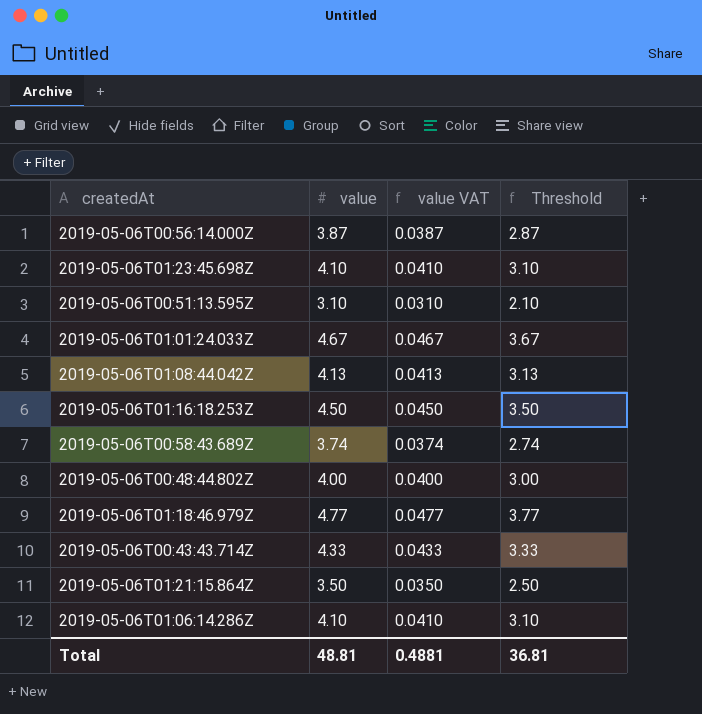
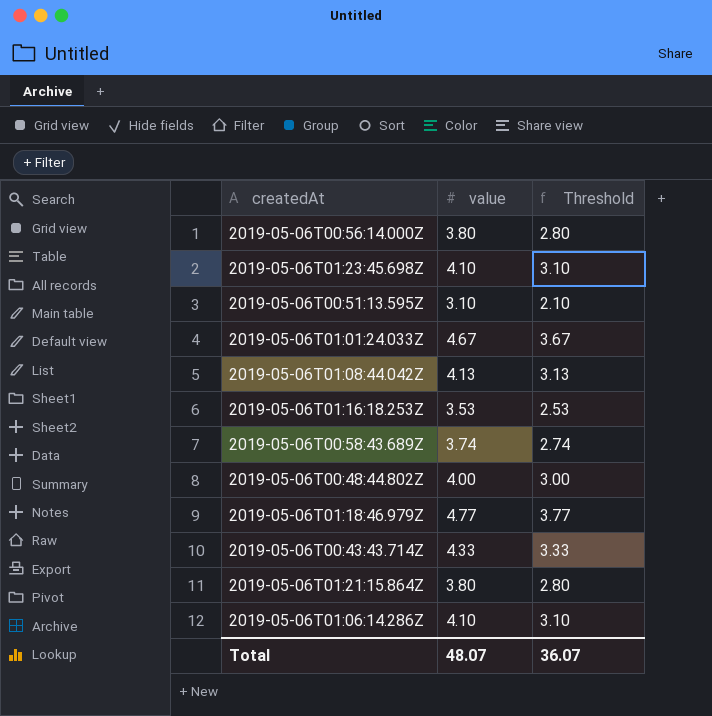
column value VAT | formula: [value] * 0.01 -> none
2019-05-06T00:56:14.000Z | value: 3.87 -> 3.80
2019-05-06T00:56:14.000Z | Threshold: 2.87 -> 2.80
2019-05-06T01:16:18.253Z | value: 4.50 -> 3.53
2019-05-06T01:16:18.253Z | Threshold: 3.50 -> 2.53
2019-05-06T01:21:15.864Z | value: 3.50 -> 3.80
2019-05-06T01:21:15.864Z | Threshold: 2.50 -> 2.80
Total | value: 48.81 -> 48.07
Total | Threshold: 36.81 -> 36.07

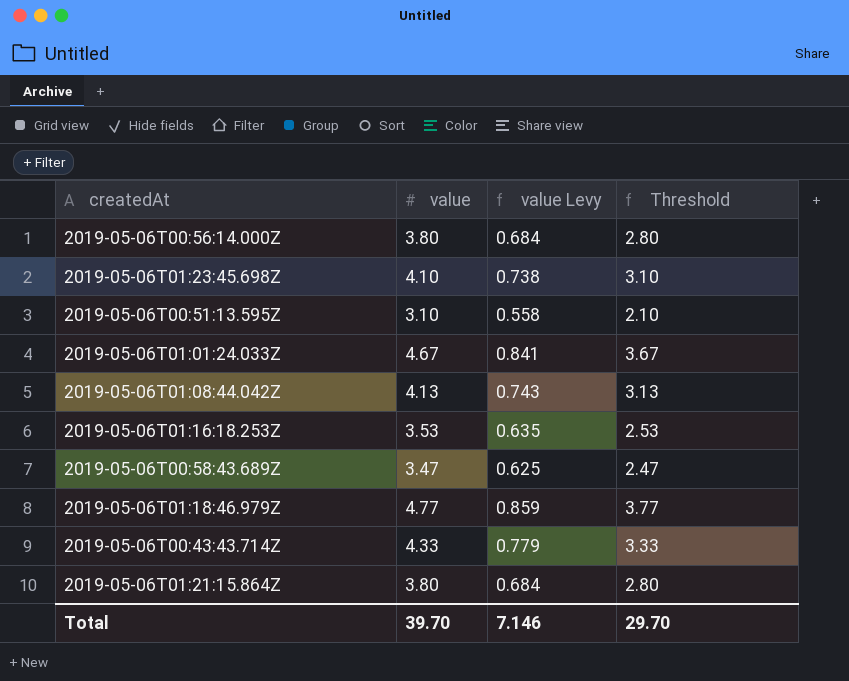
column value Levy | formula: none -> [value] * 0.18
row 2019-05-06T00:48:44.802Z: 4.00 | 3.00 -> none
row 2019-05-06T01:06:14.286Z: 4.10 | 3.10 -> none
2019-05-06T00:58:43.689Z | value: 3.74 -> 3.47
2019-05-06T00:58:43.689Z | Threshold: 2.74 -> 2.47
Total | value: 48.07 -> 39.70
Total | Threshold: 36.07 -> 29.70

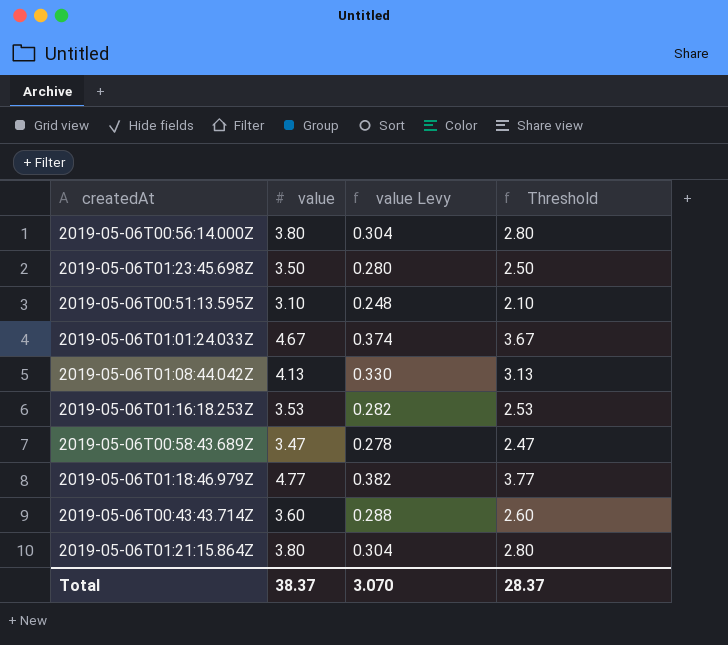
column value Levy | formula: [value] * 0.18 -> [value] * 0.08
2019-05-06T01:23:45.698Z | value: 4.10 -> 3.50
2019-05-06T01:23:45.698Z | Threshold: 3.10 -> 2.50
2019-05-06T00:43:43.714Z | value: 4.33 -> 3.60
2019-05-06T00:43:43.714Z | Threshold: 3.33 -> 2.60
Total | value: 39.70 -> 38.37
Total | value Levy: 7.146 -> 3.070
Total | Threshold: 29.70 -> 28.37

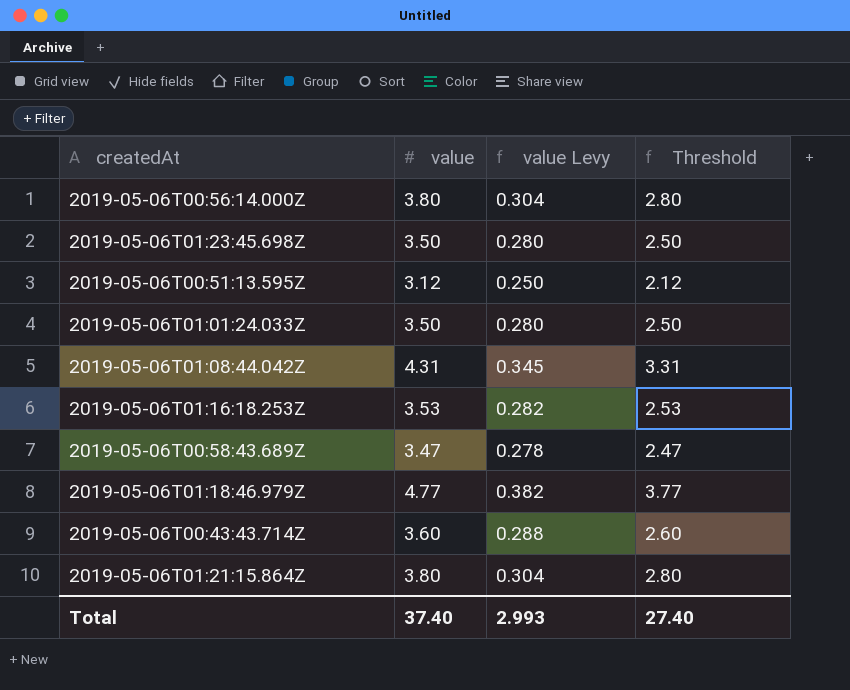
2019-05-06T00:51:13.595Z | value: 3.10 -> 3.12
2019-05-06T00:51:13.595Z | value Levy: 0.248 -> 0.250
2019-05-06T00:51:13.595Z | Threshold: 2.10 -> 2.12
2019-05-06T01:01:24.033Z | value: 4.67 -> 3.50
2019-05-06T01:01:24.033Z | value Levy: 0.374 -> 0.280
2019-05-06T01:01:24.033Z | Threshold: 3.67 -> 2.50
2019-05-06T01:08:44.042Z | value: 4.13 -> 4.31
2019-05-06T01:08:44.042Z | value Levy: 0.330 -> 0.345
2019-05-06T01:08:44.042Z | Threshold: 3.13 -> 3.31
Total | value: 38.37 -> 37.40
Total | value Levy: 3.070 -> 2.993
Total | Threshold: 28.37 -> 27.40

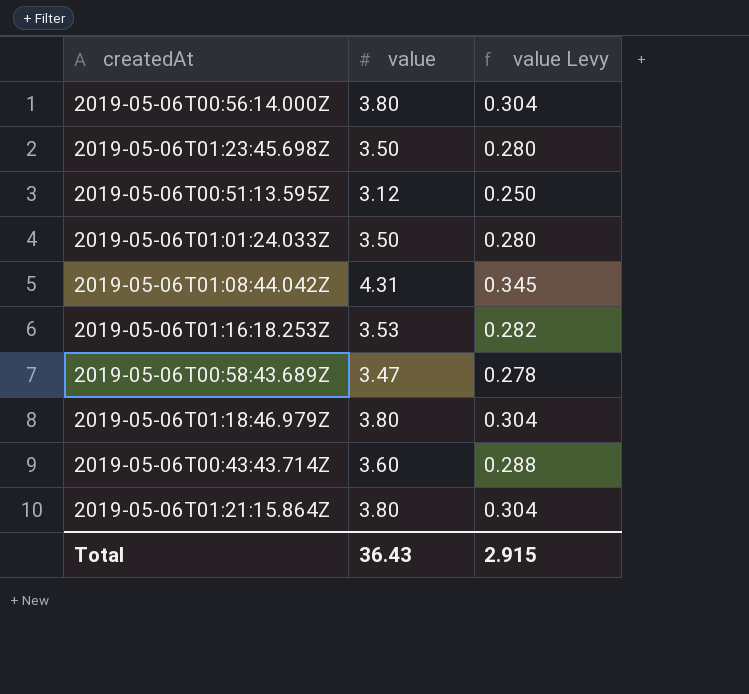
column Threshold | formula: [value] - 1 -> none
2019-05-06T01:18:46.979Z | value: 4.77 -> 3.80
2019-05-06T01:18:46.979Z | value Levy: 0.382 -> 0.304
Total | value: 37.40 -> 36.43
Total | value Levy: 2.993 -> 2.915

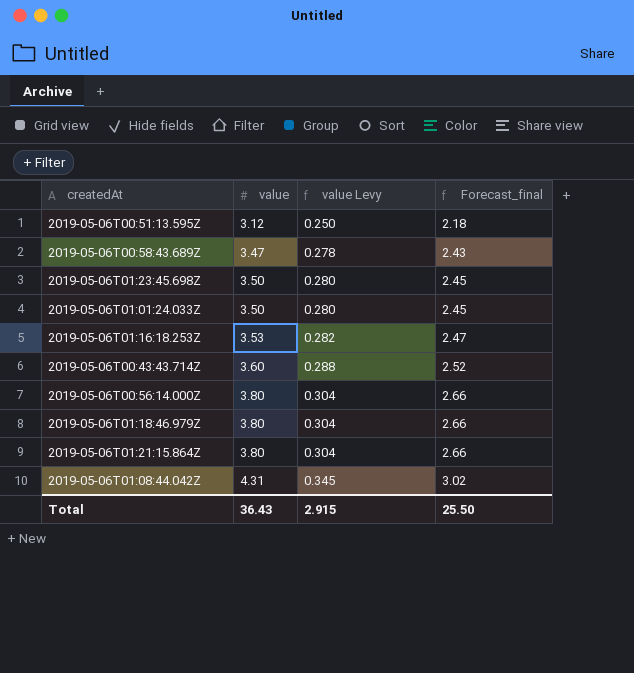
row order: none -> value ascending
column Forecast_final | formula: none -> [value] * 0.7

